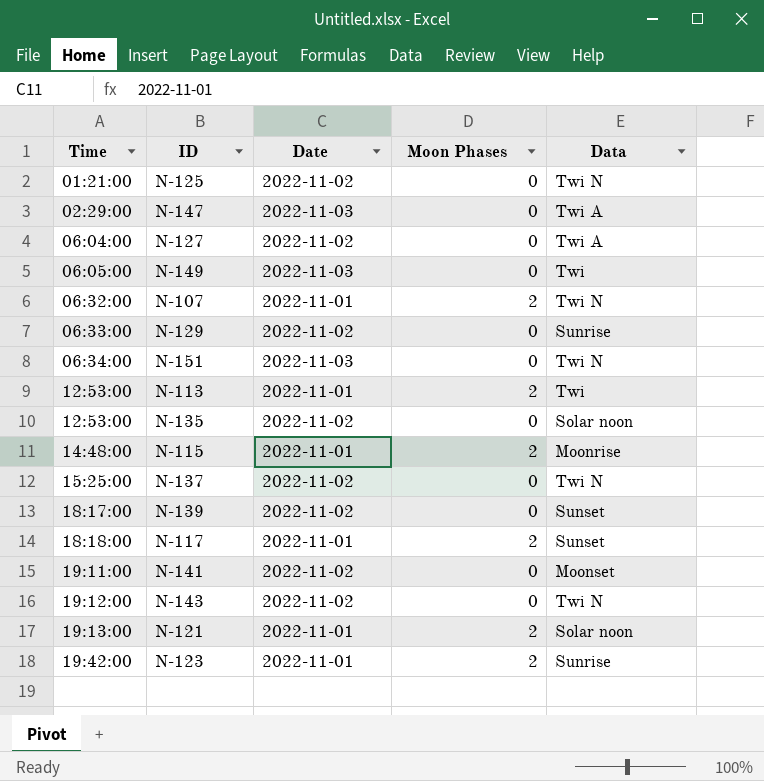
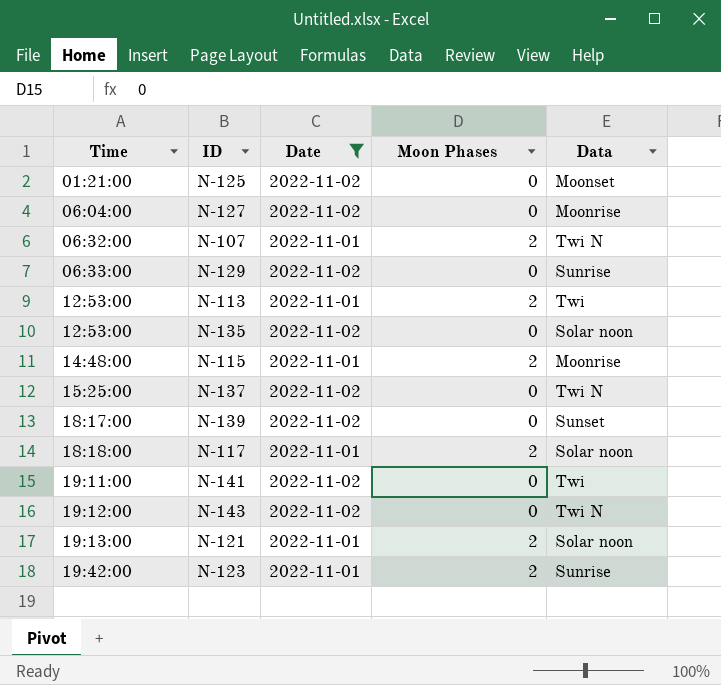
filter: none -> Date != 2022-11-03
N-125 | Data: Twi N -> Moonset
N-127 | Data: Twi A -> Moonrise
N-117 | Data: Sunset -> Solar noon
N-141 | Data: Moonset -> Twi

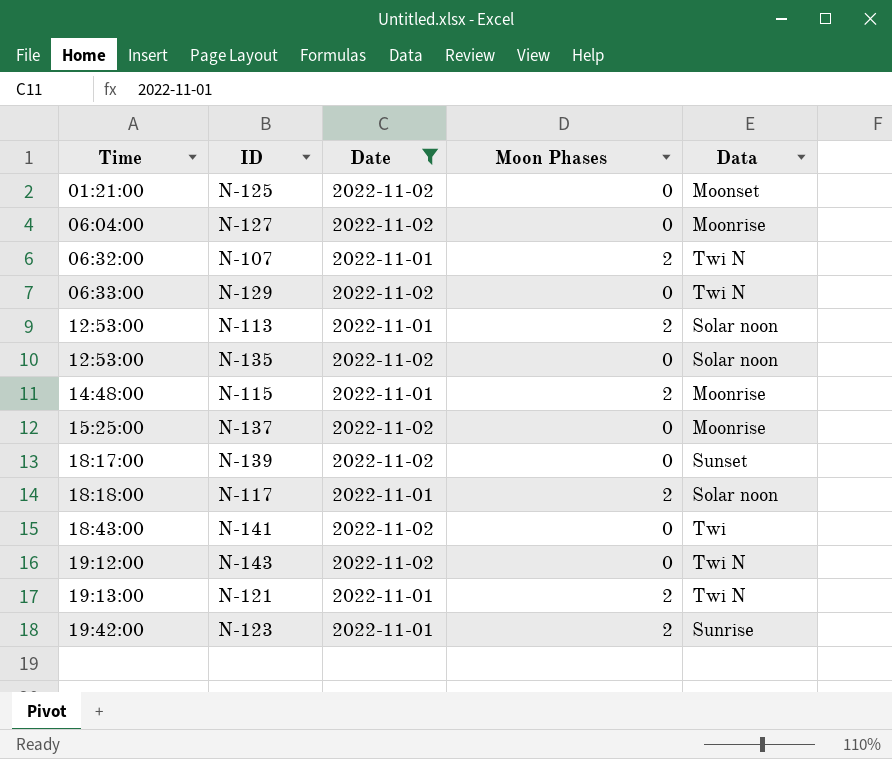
N-129 | Data: Sunrise -> Twi N
N-113 | Data: Twi -> Solar noon
N-137 | Data: Twi N -> Moonrise
N-141 | Time: 19:11:00 -> 18:43:00
N-121 | Data: Solar noon -> Twi N

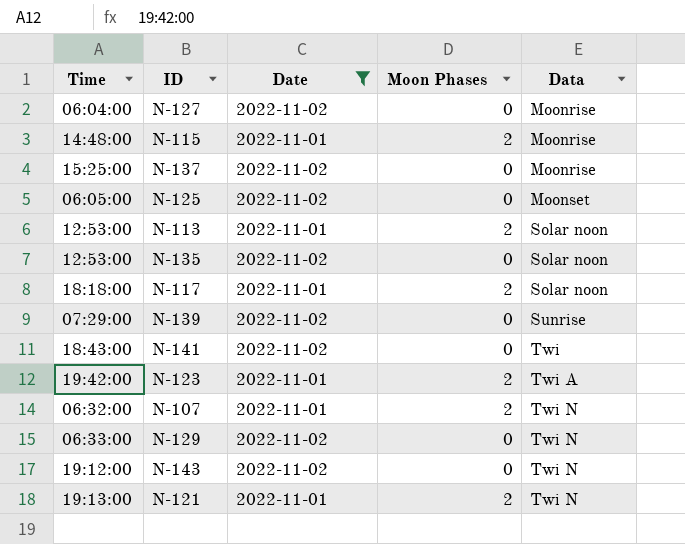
row order: Time ascending -> Data ascending
N-125 | Time: 01:21:00 -> 06:05:00
N-139 | Time: 18:17:00 -> 07:29:00
N-139 | Data: Sunset -> Sunrise
N-123 | Data: Sunrise -> Twi A

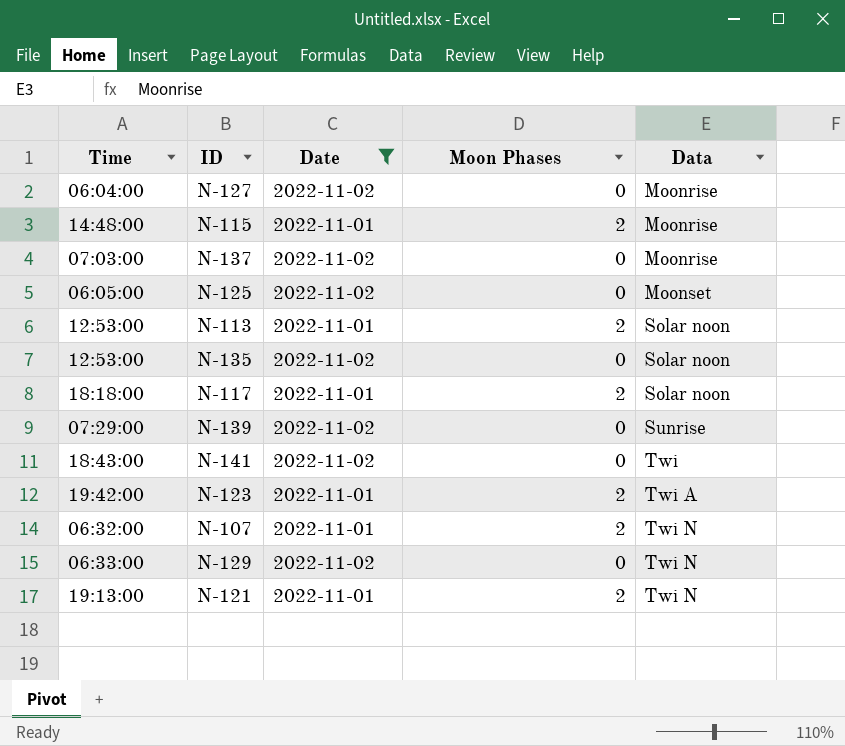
row N-143: 19:12:00 | 2022-11-02 | 0 | Twi N -> none
N-137 | Time: 15:25:00 -> 07:03:00

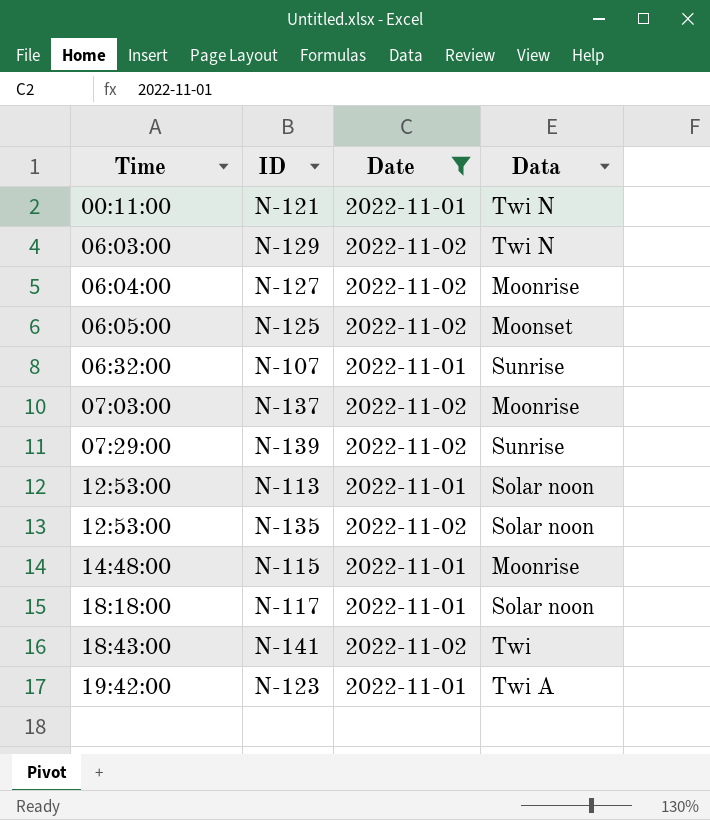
row order: Data ascending -> Time ascending
column Moon Phases | position: 4 -> none
N-121 | Time: 19:13:00 -> 00:11:00
N-129 | Time: 06:33:00 -> 06:03:00
N-107 | Data: Twi N -> Sunrise

